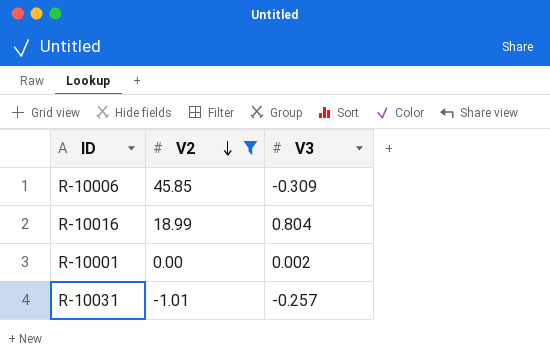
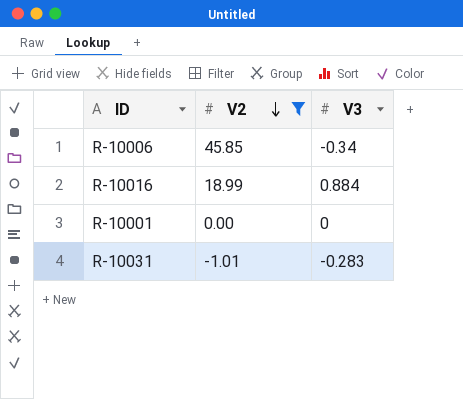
R-10006 | V3: -0.309 -> -0.34
R-10016 | V3: 0.804 -> 0.884
R-10001 | V3: 0.002 -> 0
R-10031 | V3: -0.257 -> -0.283

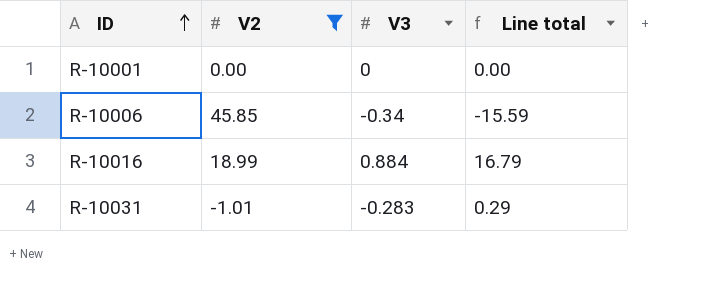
row order: V2 descending -> ID ascending
column Line total | formula: none -> [V2] * [V3]

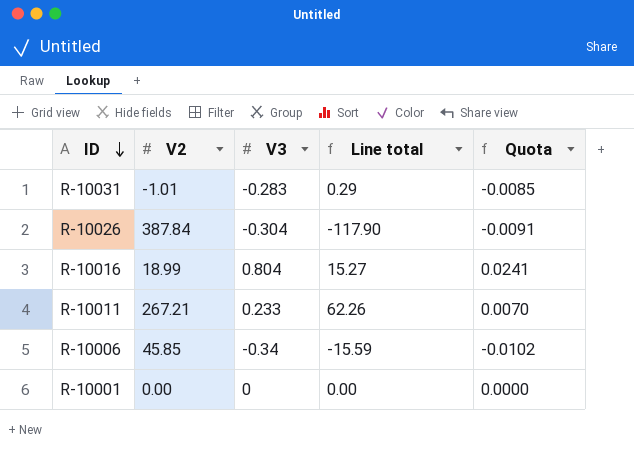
filter: V2 <= 45.85 -> none
row order: ID ascending -> ID descending
column Quota | formula: none -> [V3] * 0.03
R-10016 | V3: 0.884 -> 0.804
R-10016 | Line total: 16.79 -> 15.27

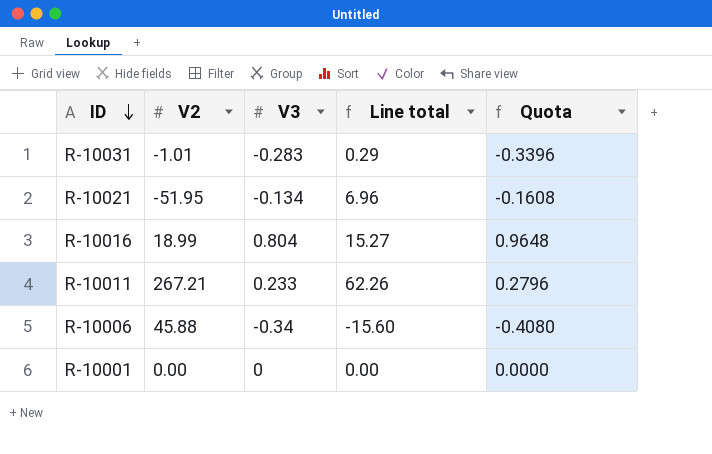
column Quota | formula: [V3] * 0.03 -> [V3] * 1.2
row R-10026: 387.84 | -0.304 | -117.90 | -0.0091 -> none
row R-10021: none -> -51.95 | -0.134 | 6.96 | -0.1608
R-10006 | V2: 45.85 -> 45.88
R-10006 | Line total: -15.59 -> -15.60

